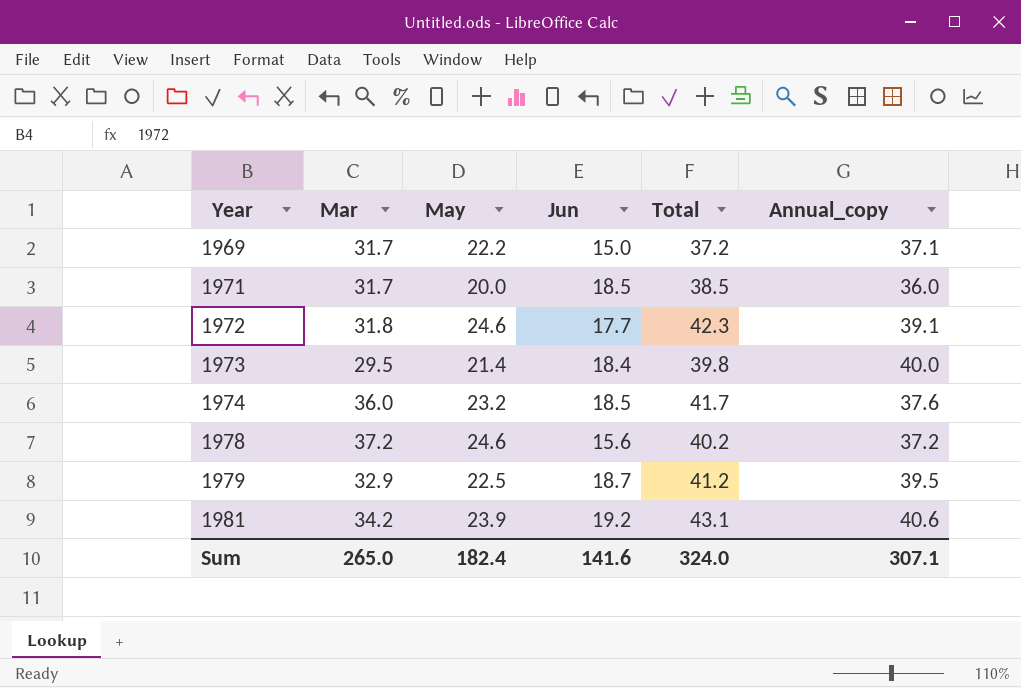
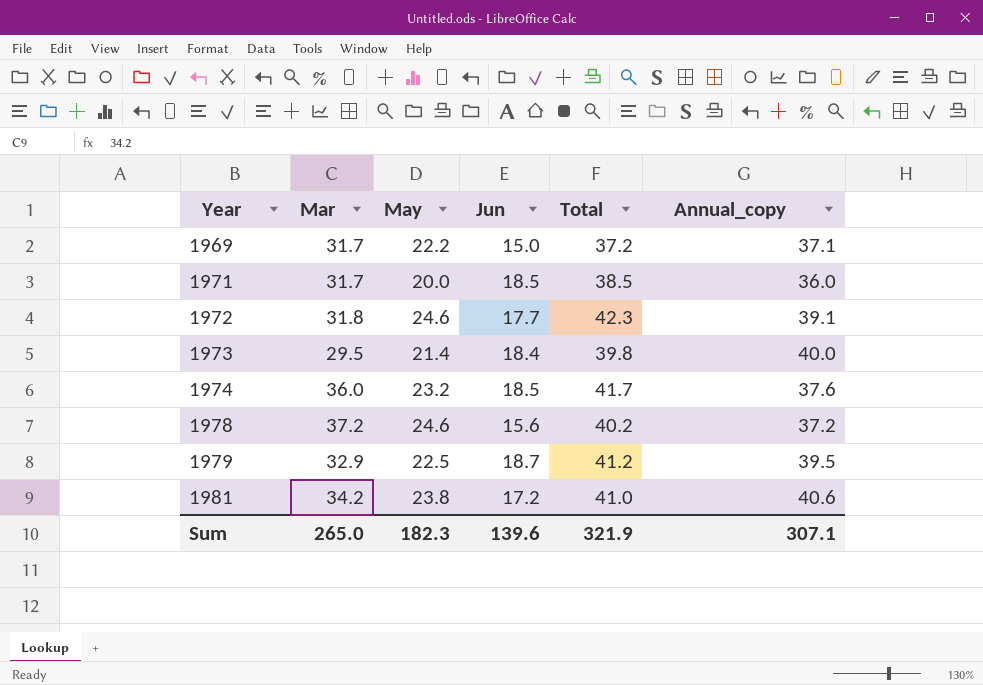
1981 | May: 23.9 -> 23.8
1981 | Jun: 19.2 -> 17.2
1981 | Total: 43.1 -> 41.0
Sum | May: 182.4 -> 182.3
Sum | Jun: 141.6 -> 139.6
Sum | Total: 324.0 -> 321.9

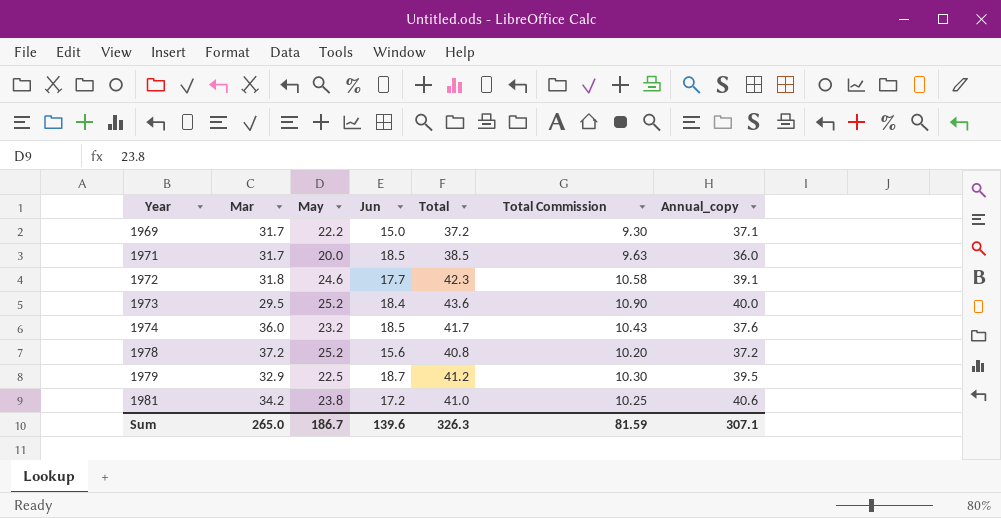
column Total Commission | formula: none -> [Total] * 0.25
1973 | May: 21.4 -> 25.2
1973 | Total: 39.8 -> 43.6
1978 | May: 24.6 -> 25.2
1978 | Total: 40.2 -> 40.8
Sum | May: 182.3 -> 186.7
Sum | Total: 321.9 -> 326.3

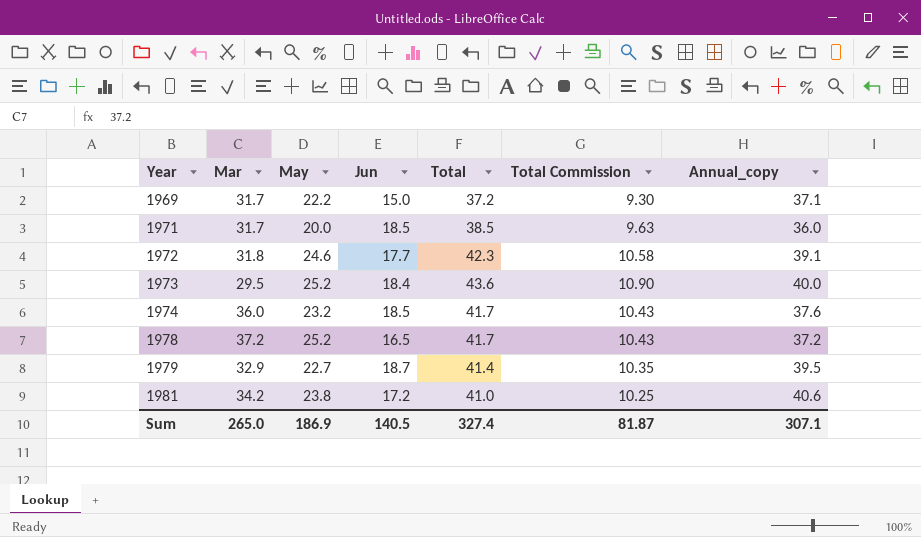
1978 | Jun: 15.6 -> 16.5
1978 | Total: 40.8 -> 41.7
1978 | Total Commission: 10.20 -> 10.43
1979 | May: 22.5 -> 22.7
1979 | Total: 41.2 -> 41.4
1979 | Total Commission: 10.30 -> 10.35
Sum | May: 186.7 -> 186.9
Sum | Jun: 139.6 -> 140.5
Sum | Total: 326.3 -> 327.4
Sum | Total Commission: 81.59 -> 81.87

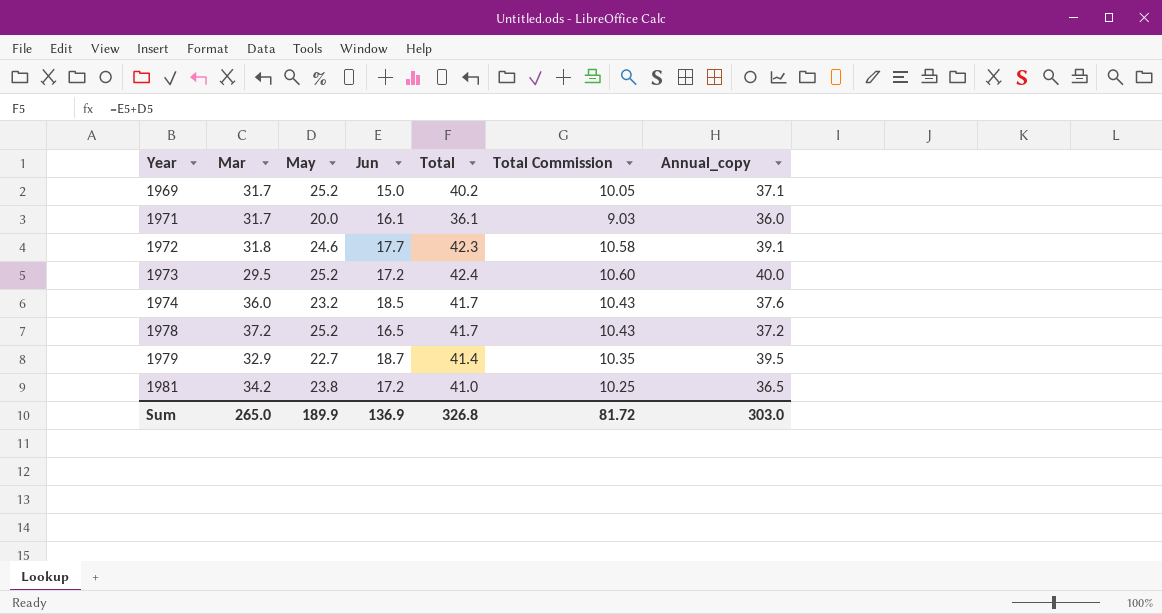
1969 | May: 22.2 -> 25.2
1969 | Total: 37.2 -> 40.2
1969 | Total Commission: 9.30 -> 10.05
1971 | Jun: 18.5 -> 16.1
1971 | Total: 38.5 -> 36.1
1971 | Total Commission: 9.63 -> 9.03
1973 | Jun: 18.4 -> 17.2
1973 | Total: 43.6 -> 42.4
1973 | Total Commission: 10.90 -> 10.60
1981 | Annual_copy: 40.6 -> 36.5
Sum | May: 186.9 -> 189.9
Sum | Jun: 140.5 -> 136.9
Sum | Total: 327.4 -> 326.8
Sum | Total Commission: 81.87 -> 81.72
Sum | Annual_copy: 307.1 -> 303.0

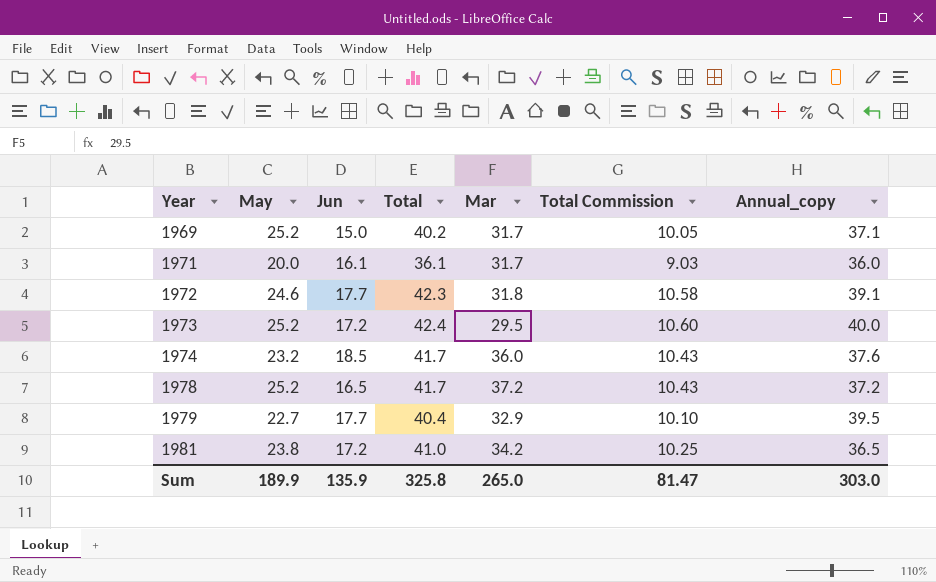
column Mar | position: 2 -> 5
1979 | Jun: 18.7 -> 17.7
1979 | Total: 41.4 -> 40.4
1979 | Total Commission: 10.35 -> 10.10
Sum | Jun: 136.9 -> 135.9
Sum | Total: 326.8 -> 325.8
Sum | Total Commission: 81.72 -> 81.47

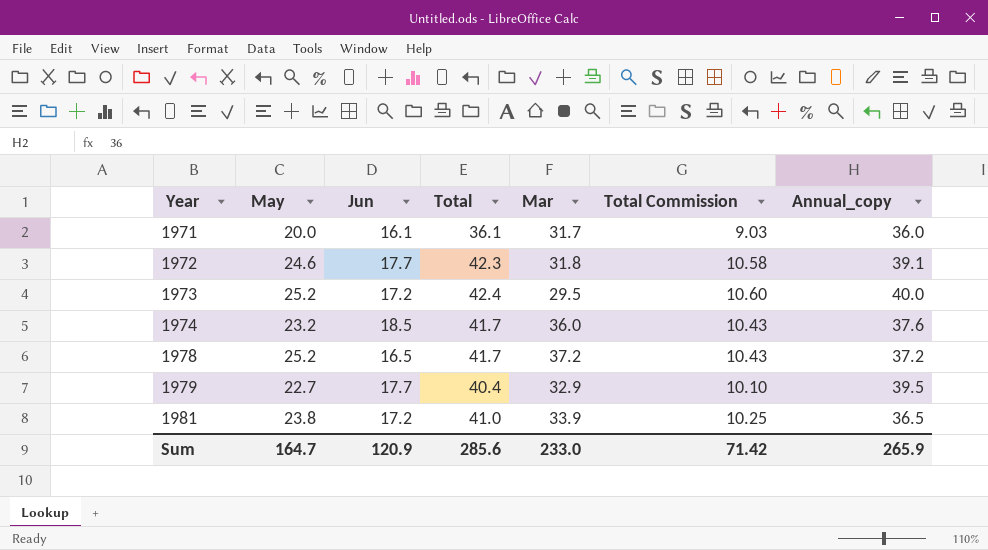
row 1969: 25.2 | 15.0 | 40.2 | 31.7 | 10.05 | 37.1 -> none
1981 | Mar: 34.2 -> 33.9
Sum | May: 189.9 -> 164.7
Sum | Jun: 135.9 -> 120.9
Sum | Total: 325.8 -> 285.6
Sum | Mar: 265.0 -> 233.0
Sum | Total Commission: 81.47 -> 71.42
Sum | Annual_copy: 303.0 -> 265.9

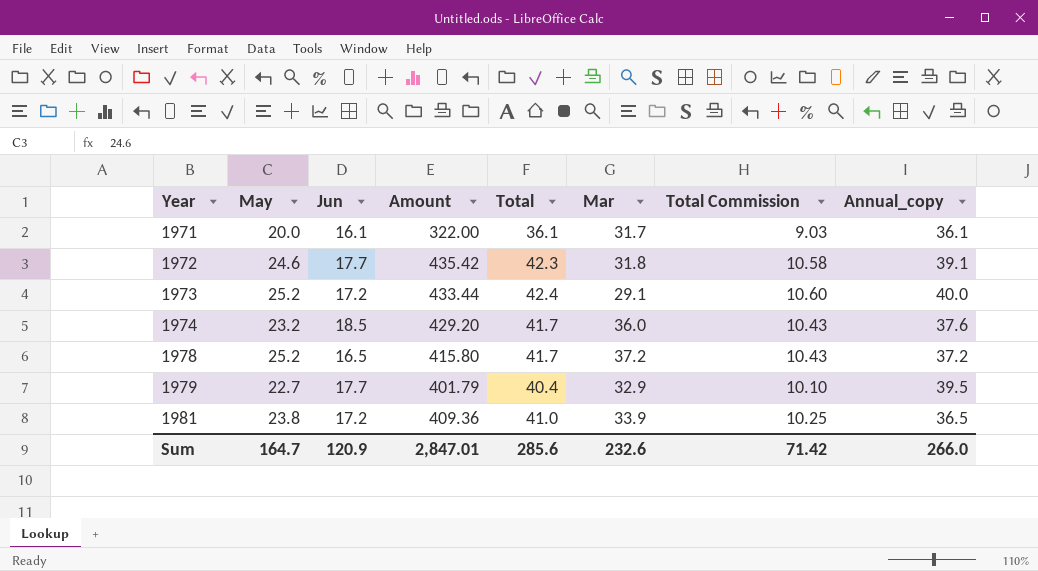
column Amount | formula: none -> [May] * [Jun]
1971 | Annual_copy: 36.0 -> 36.1
1973 | Mar: 29.5 -> 29.1
Sum | Mar: 233.0 -> 232.6
Sum | Annual_copy: 265.9 -> 266.0

